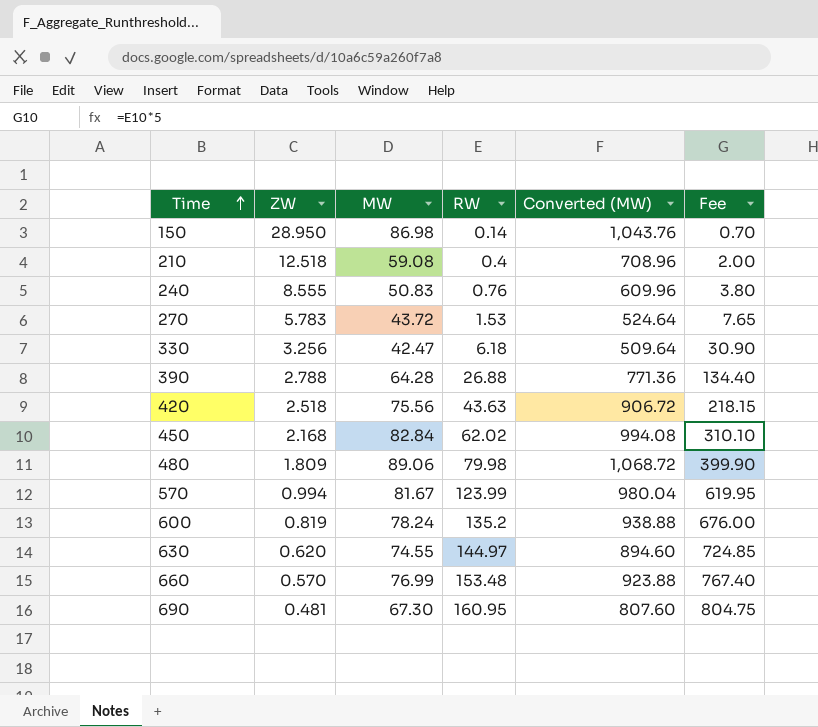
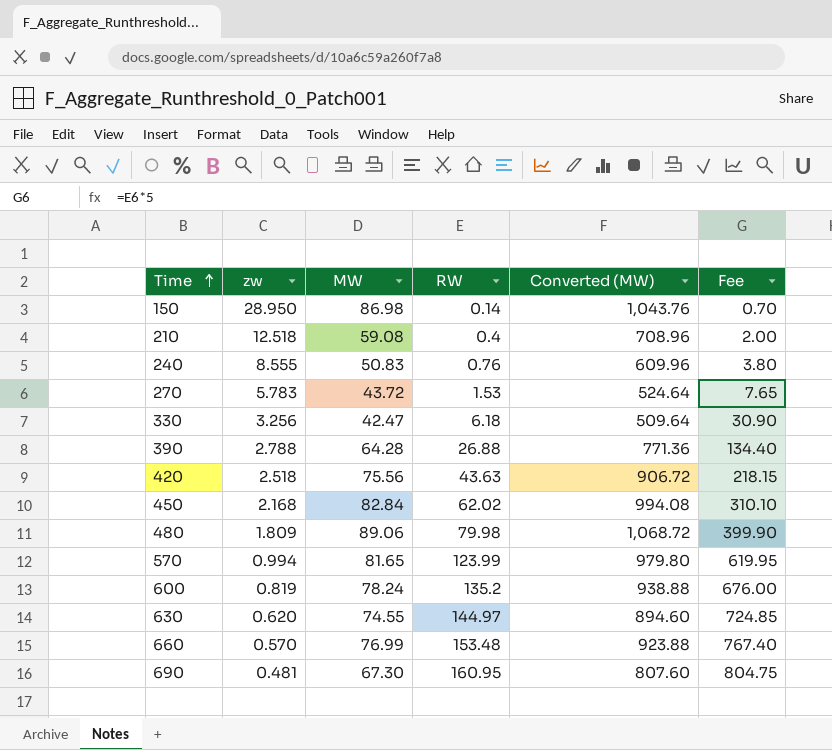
column name: ZW -> zw
570 | MW: 81.67 -> 81.65
570 | Converted (MW): 980.04 -> 979.80

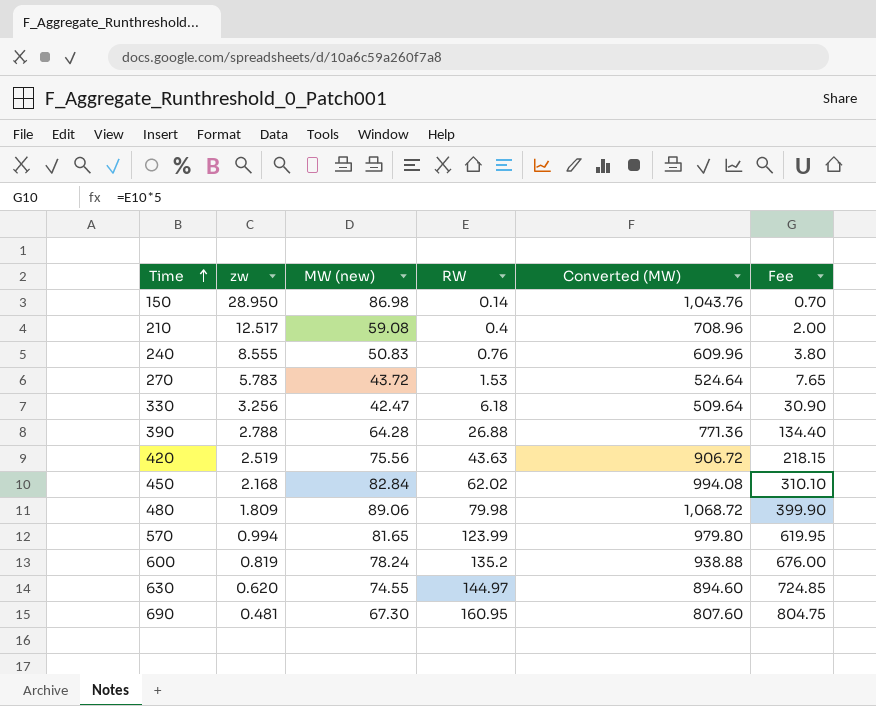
column name: MW -> MW (new)
row 660: 0.570 | 76.99 | 153.48 | 923.88 | 767.40 -> none
210 | zw: 12.518 -> 12.517
420 | zw: 2.518 -> 2.519

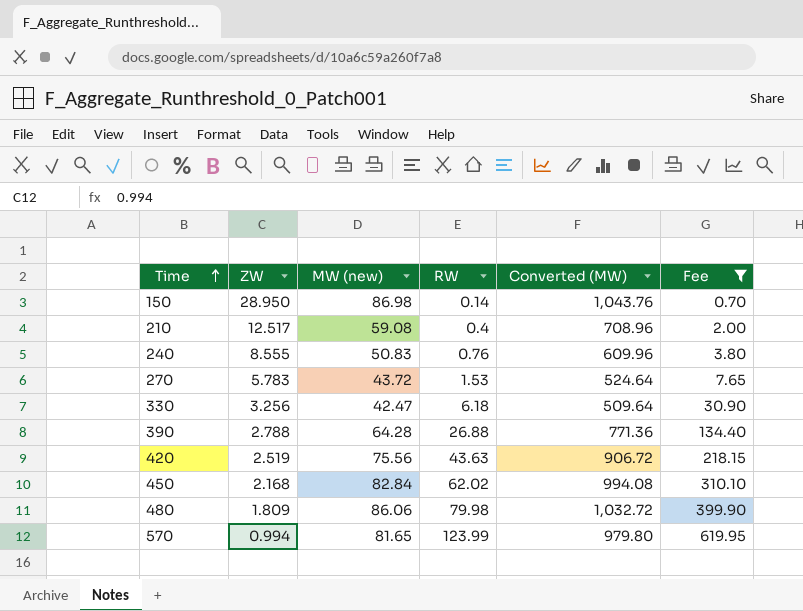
filter: none -> Fee <= 619.95
column name: zw -> ZW
480 | MW (new): 89.06 -> 86.06
480 | Converted (MW): 1,068.72 -> 1,032.72

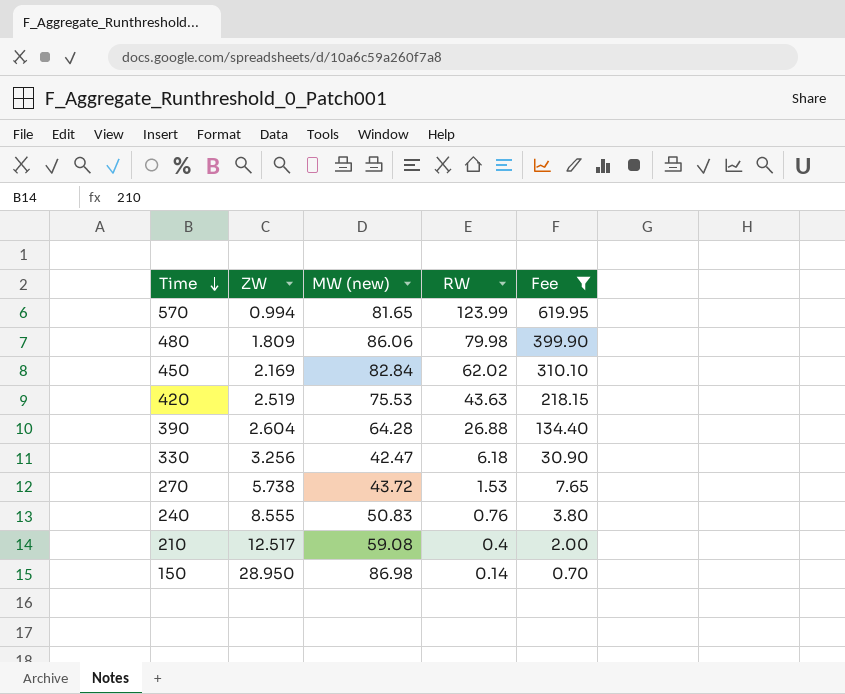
row order: Time ascending -> Time descending
column Converted (MW) | formula: [MW (new)] * 12 -> none
450 | ZW: 2.168 -> 2.169
420 | MW (new): 75.56 -> 75.53
390 | ZW: 2.788 -> 2.604
270 | ZW: 5.783 -> 5.738

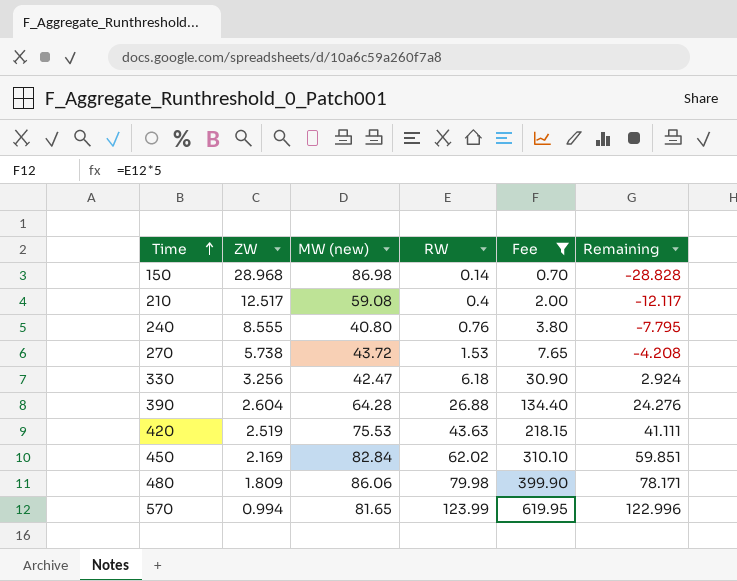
row order: Time descending -> Time ascending
column Remaining | formula: none -> [RW] - [ZW]
150 | ZW: 28.950 -> 28.968
240 | MW (new): 50.83 -> 40.80

